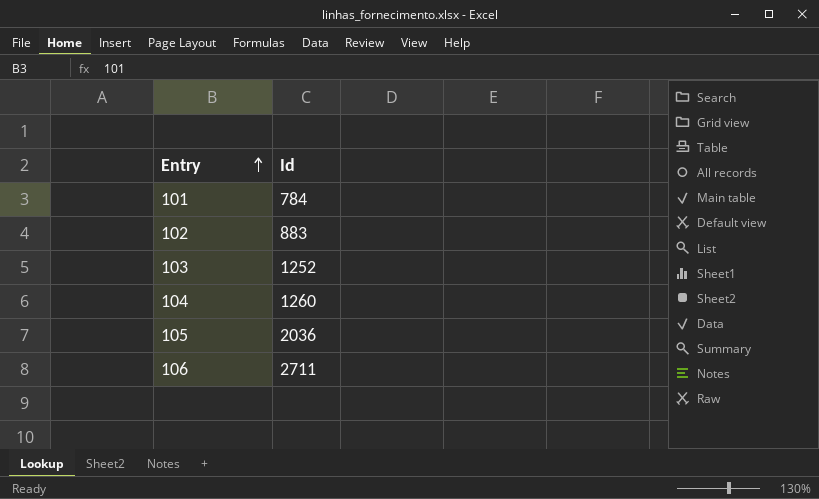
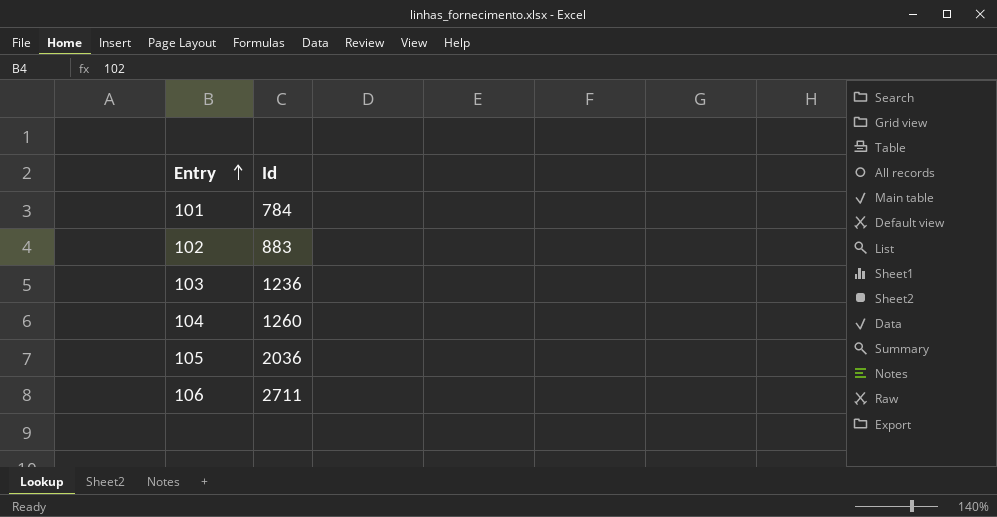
103 | Id: 1252 -> 1236

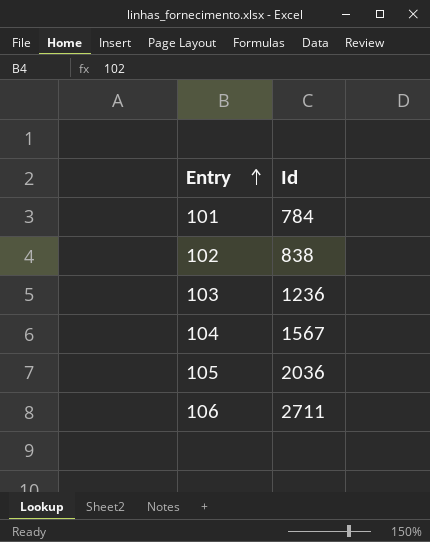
102 | Id: 883 -> 838
104 | Id: 1260 -> 1567

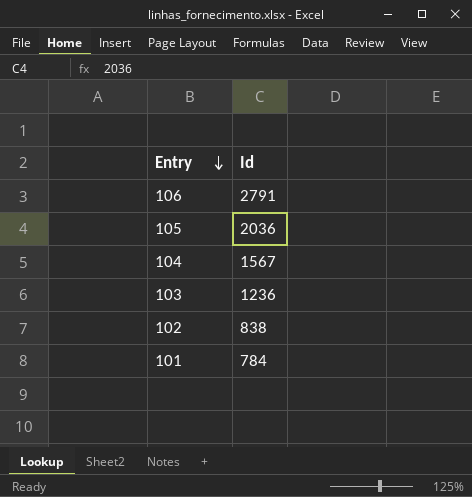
row order: Entry ascending -> Entry descending
106 | Id: 2711 -> 2791

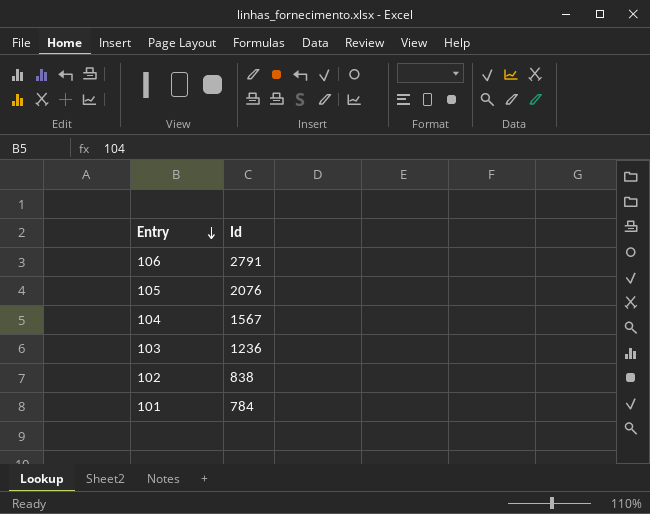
105 | Id: 2036 -> 2076

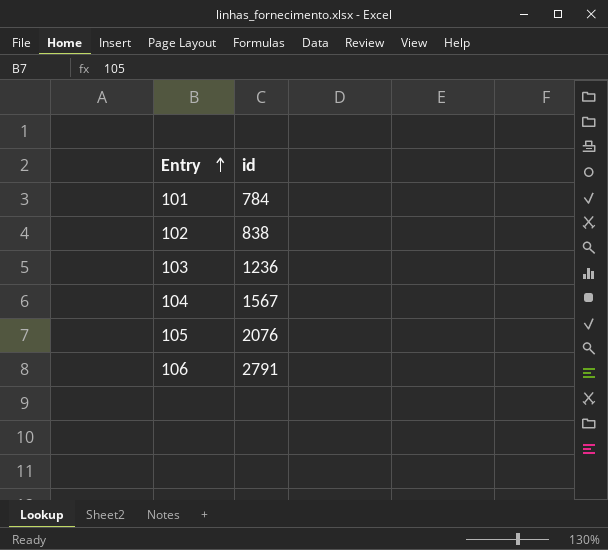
row order: Entry descending -> Entry ascending
column name: Id -> id

